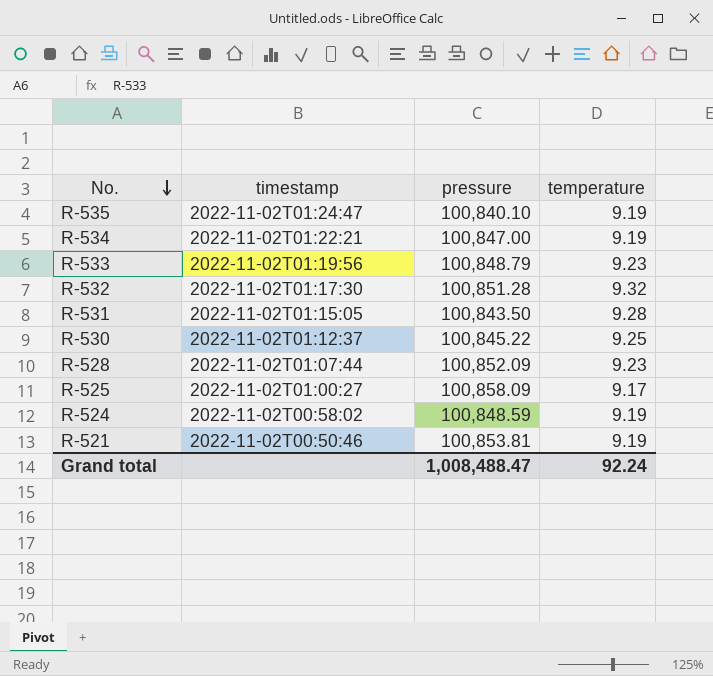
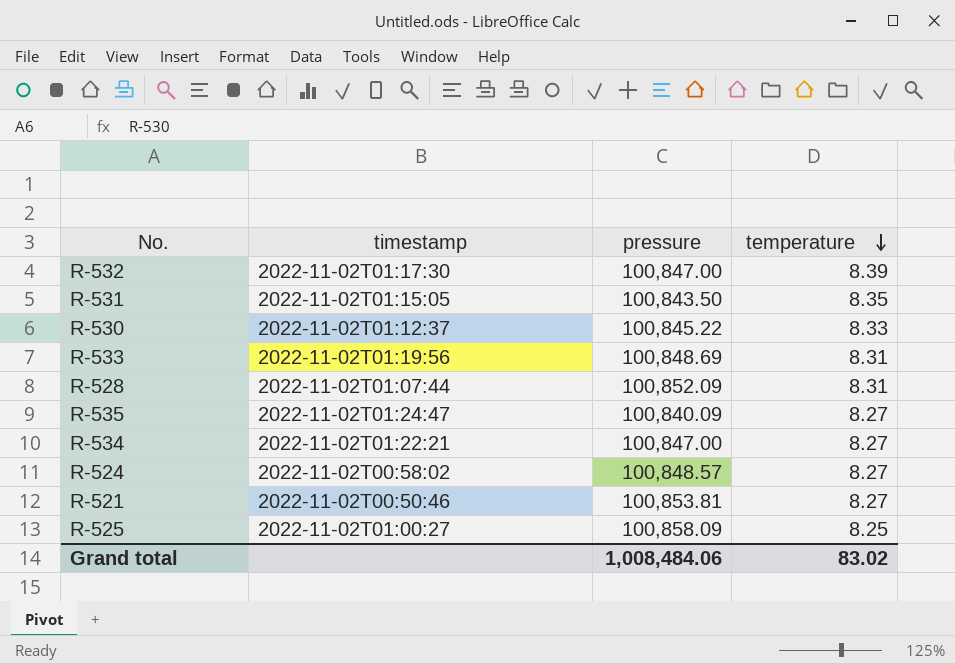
row order: No. descending -> temperature descending
R-532 | pressure: 100,851.28 -> 100,847.00
R-532 | temperature: 9.32 -> 8.39
R-531 | temperature: 9.28 -> 8.35
R-530 | temperature: 9.25 -> 8.33
R-533 | pressure: 100,848.79 -> 100,848.69
R-533 | temperature: 9.23 -> 8.31
R-528 | temperature: 9.23 -> 8.31
R-535 | pressure: 100,840.10 -> 100,840.09
R-535 | temperature: 9.19 -> 8.27
R-534 | temperature: 9.19 -> 8.27
R-524 | pressure: 100,848.59 -> 100,848.57
R-524 | temperature: 9.19 -> 8.27
R-521 | temperature: 9.19 -> 8.27
R-525 | temperature: 9.17 -> 8.25
Grand total | pressure: 1,008,488.47 -> 1,008,484.06
Grand total | temperature: 92.24 -> 83.02

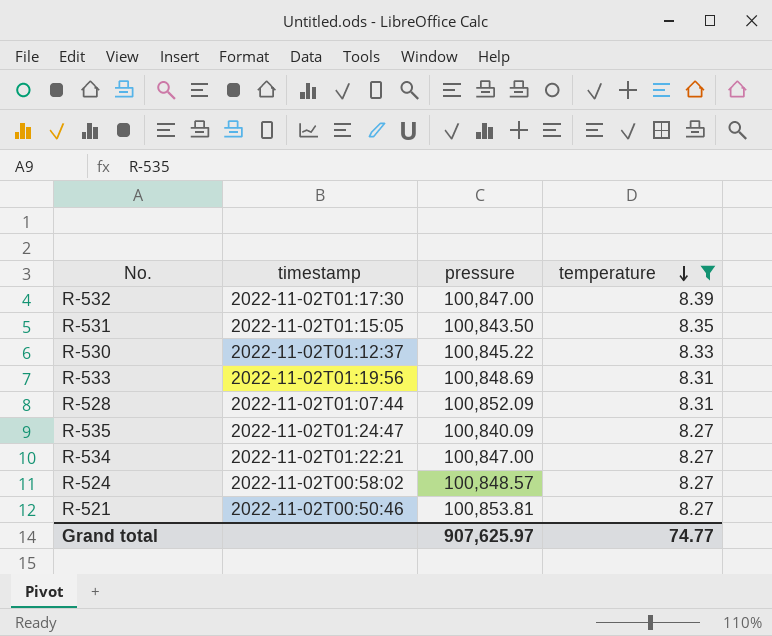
filter: none -> temperature != 8.25
Grand total | pressure: 1,008,484.06 -> 907,625.97
Grand total | temperature: 83.02 -> 74.77

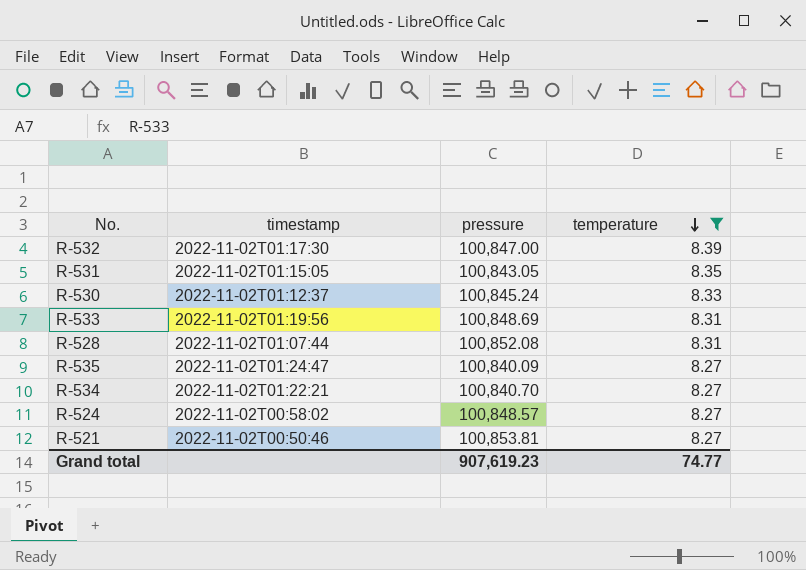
R-531 | pressure: 100,843.50 -> 100,843.05
R-530 | pressure: 100,845.22 -> 100,845.24
R-528 | pressure: 100,852.09 -> 100,852.08
R-534 | pressure: 100,847.00 -> 100,840.70
Grand total | pressure: 907,625.97 -> 907,619.23

